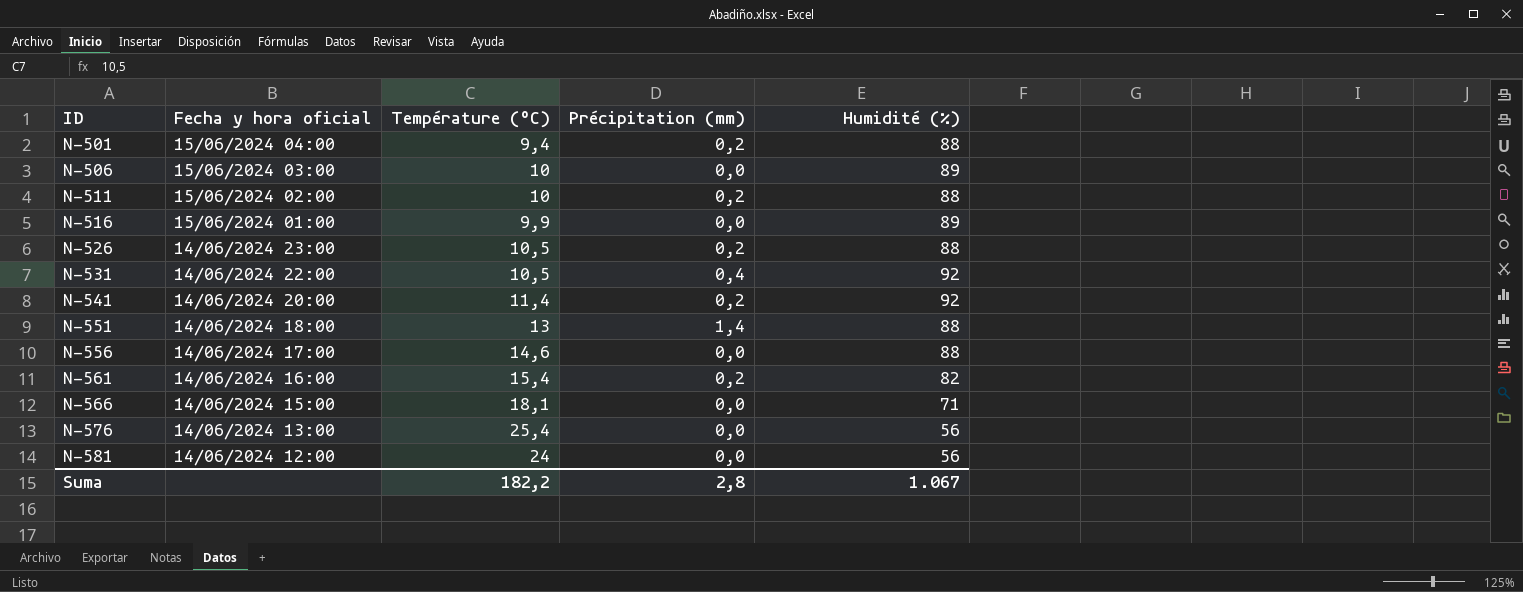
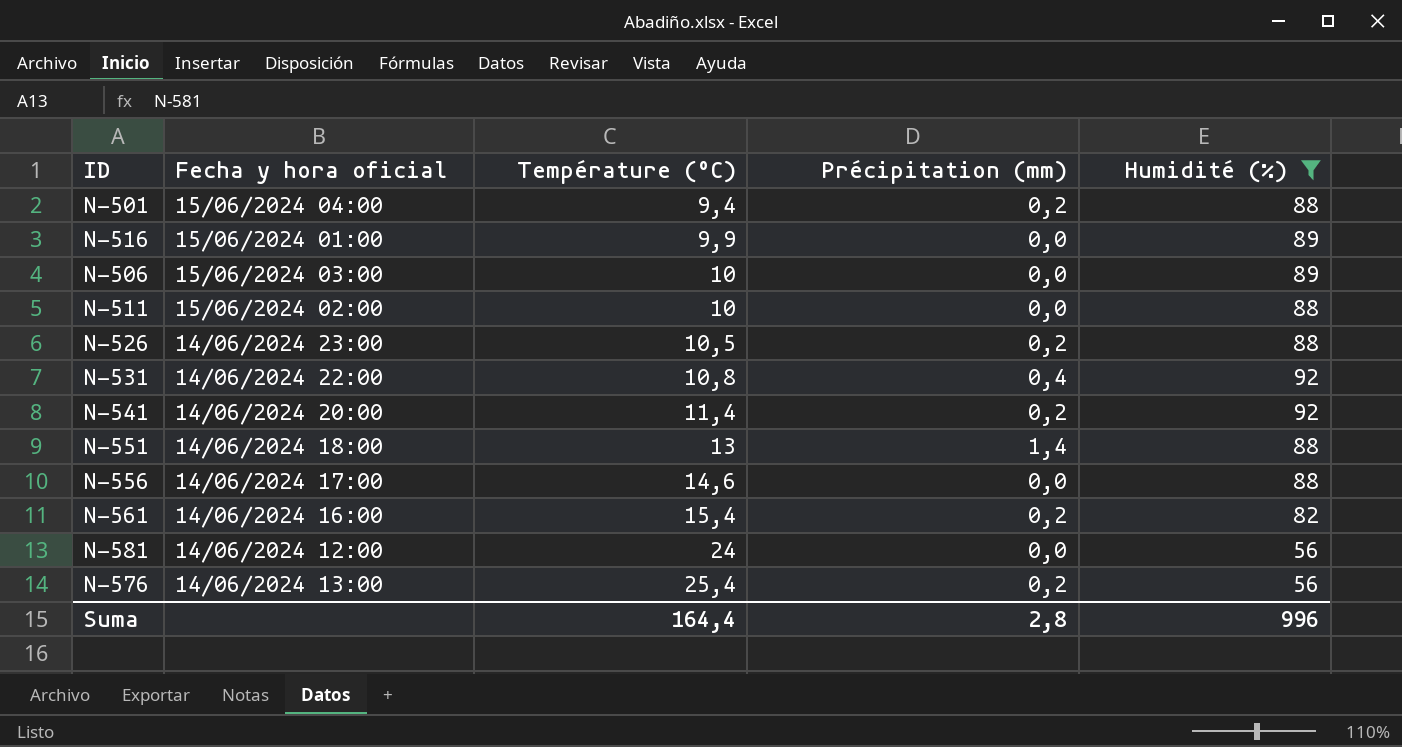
filter: none -> Humidité (%) != 71
row order: ID ascending -> Température (ºC) ascending
N-511 | Précipitation (mm): 0,2 -> 0,0
N-531 | Température (ºC): 10,5 -> 10,8
N-576 | Précipitation (mm): 0,0 -> 0,2
Suma | Température (ºC): 182,2 -> 164,4
Suma | Humidité (%): 1.067 -> 996

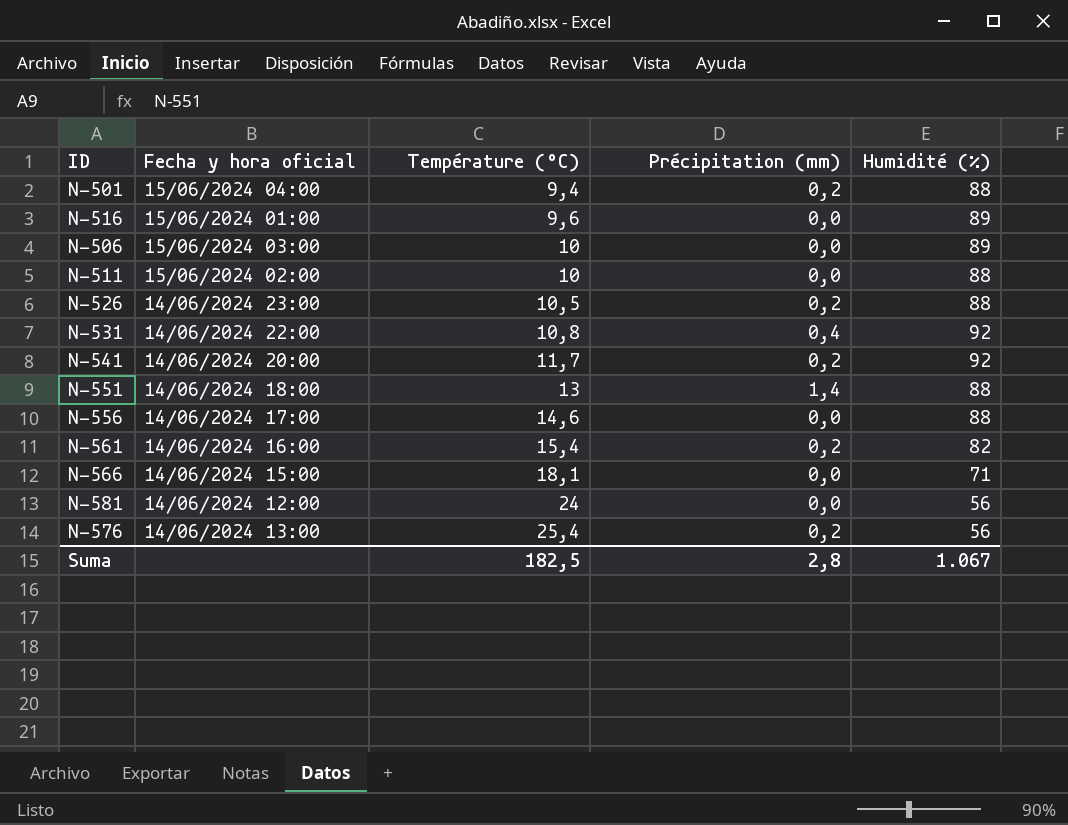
filter: Humidité (%) != 71 -> none
N-516 | Température (ºC): 9,9 -> 9,6
N-541 | Température (ºC): 11,4 -> 11,7
Suma | Température (ºC): 164,4 -> 182,5
Suma | Humidité (%): 996 -> 1.067

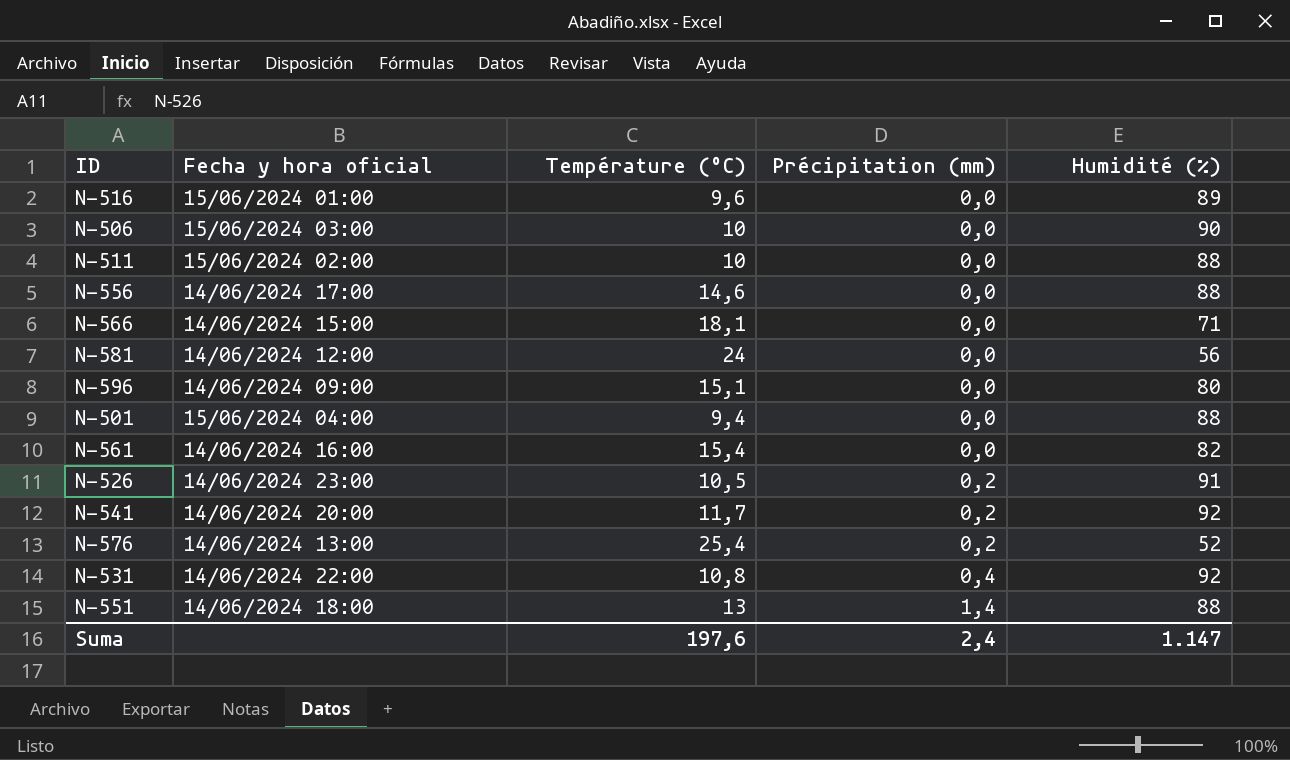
row order: Température (ºC) ascending -> Précipitation (mm) ascending
N-506 | Humidité (%): 89 -> 90
row N-596: none -> 14/06/2024 09:00 | 15,1 | 0,0 | 80
N-501 | Précipitation (mm): 0,2 -> 0,0
N-561 | Précipitation (mm): 0,2 -> 0,0
N-526 | Humidité (%): 88 -> 91
N-576 | Humidité (%): 56 -> 52
Suma | Température (ºC): 182,5 -> 197,6
Suma | Précipitation (mm): 2,8 -> 2,4
Suma | Humidité (%): 1.067 -> 1.147

